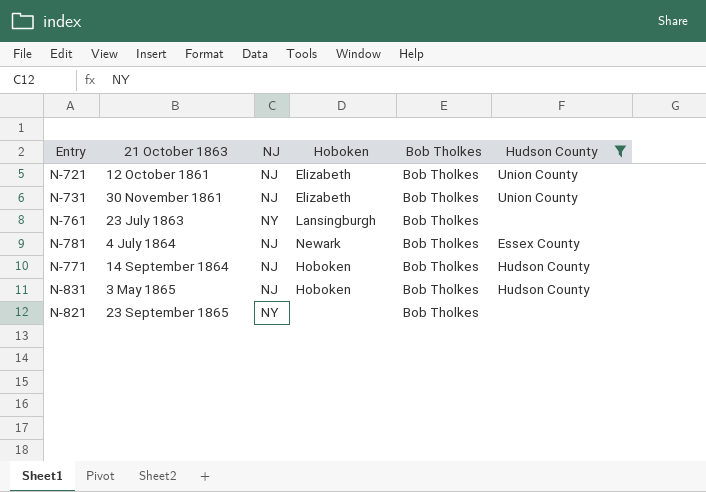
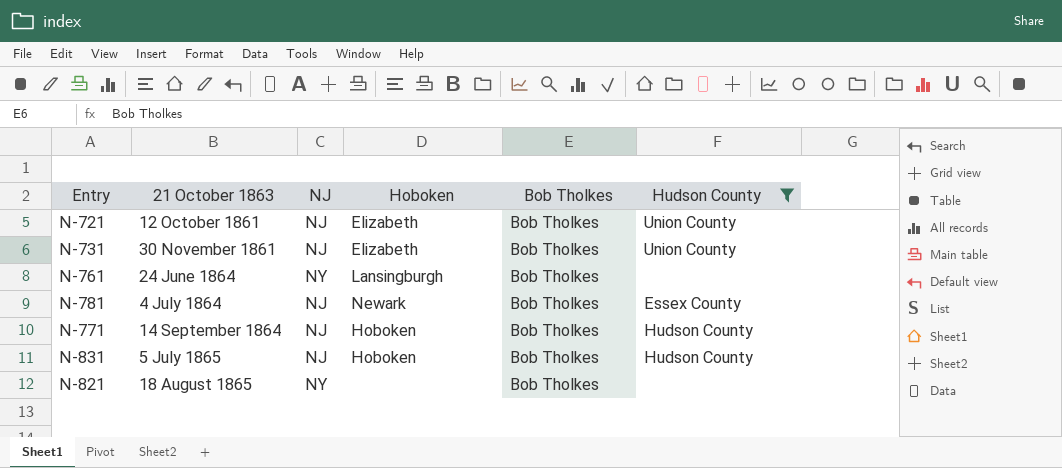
N-761 | 21 October 1863: 23 July 1863 -> 24 June 1864
N-831 | 21 October 1863: 3 May 1865 -> 5 July 1865
N-821 | 21 October 1863: 23 September 1865 -> 18 August 1865

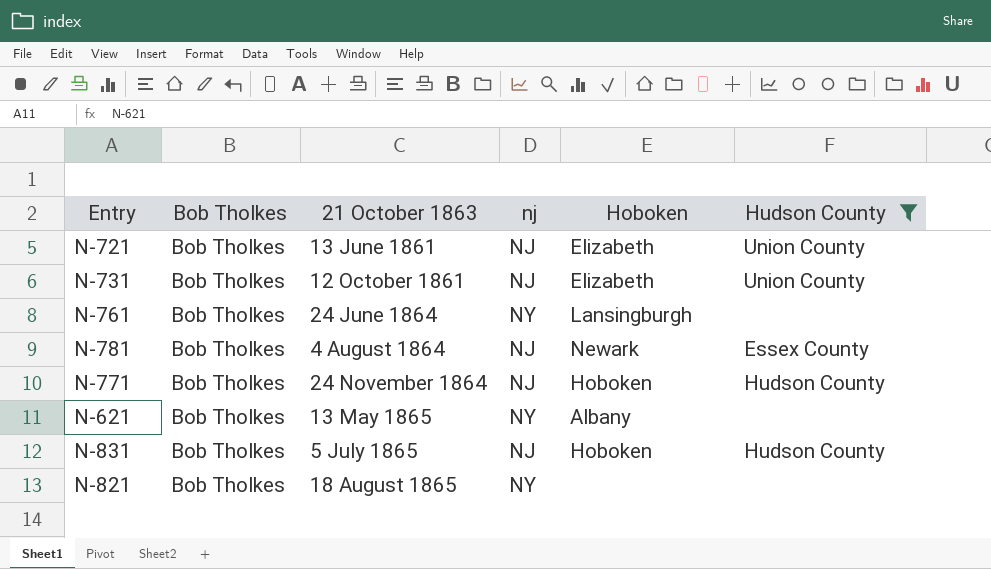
column Bob Tholkes | position: 5 -> 2
column name: NJ -> nj
N-721 | 21 October 1863: 12 October 1861 -> 13 June 1861
N-731 | 21 October 1863: 30 November 1861 -> 12 October 1861
N-781 | 21 October 1863: 4 July 1864 -> 4 August 1864
N-771 | 21 October 1863: 14 September 1864 -> 24 November 1864
row N-621: none -> Bob Tholkes | 13 May 1865 | NY | Albany | none

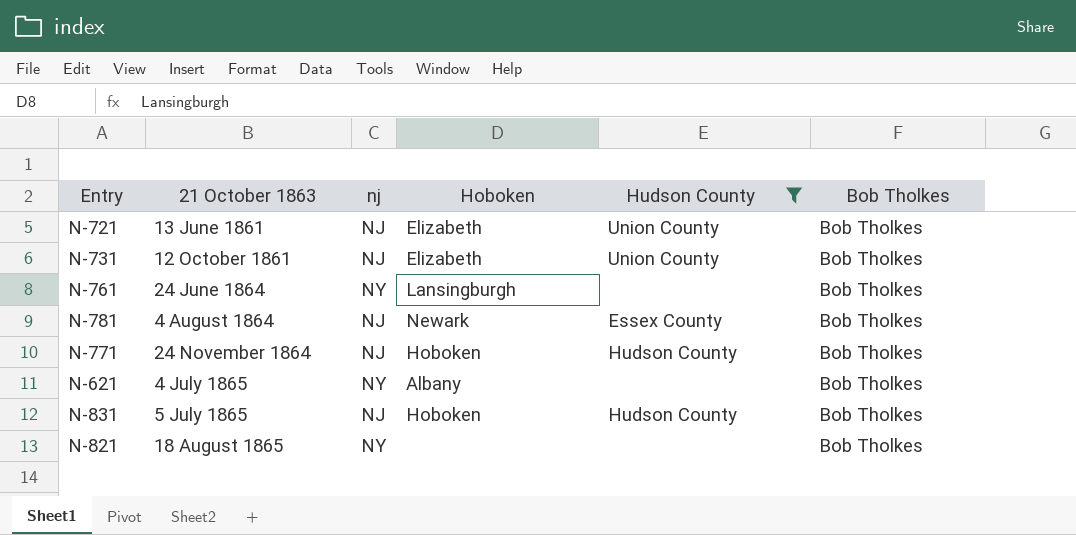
column Bob Tholkes | position: 2 -> 6
N-621 | 21 October 1863: 13 May 1865 -> 4 July 1865

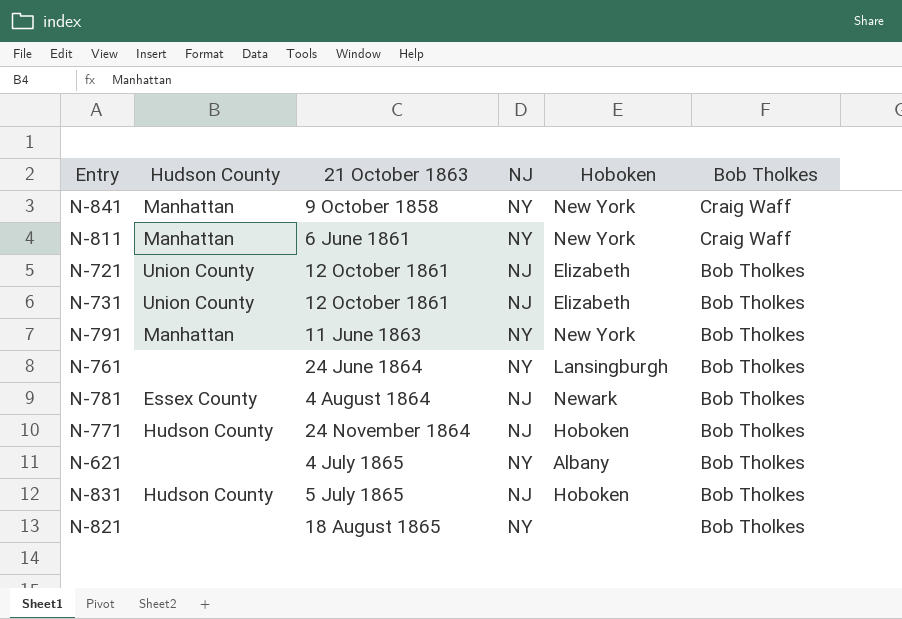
filter: Hudson County != Manhattan -> none
column Hudson County | position: 5 -> 2
column name: nj -> NJ
N-721 | 21 October 1863: 13 June 1861 -> 12 October 1861

